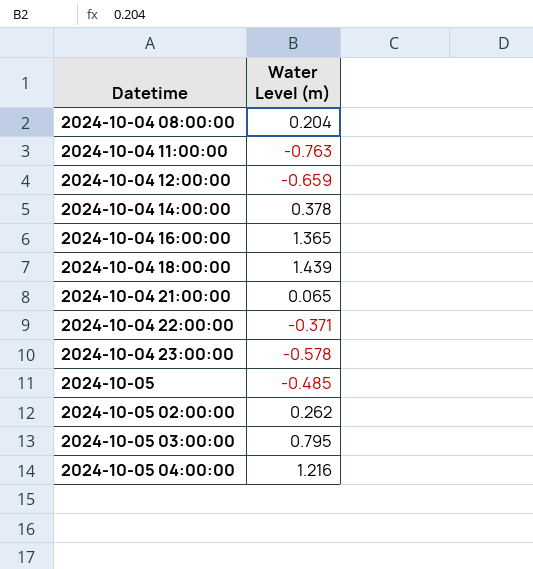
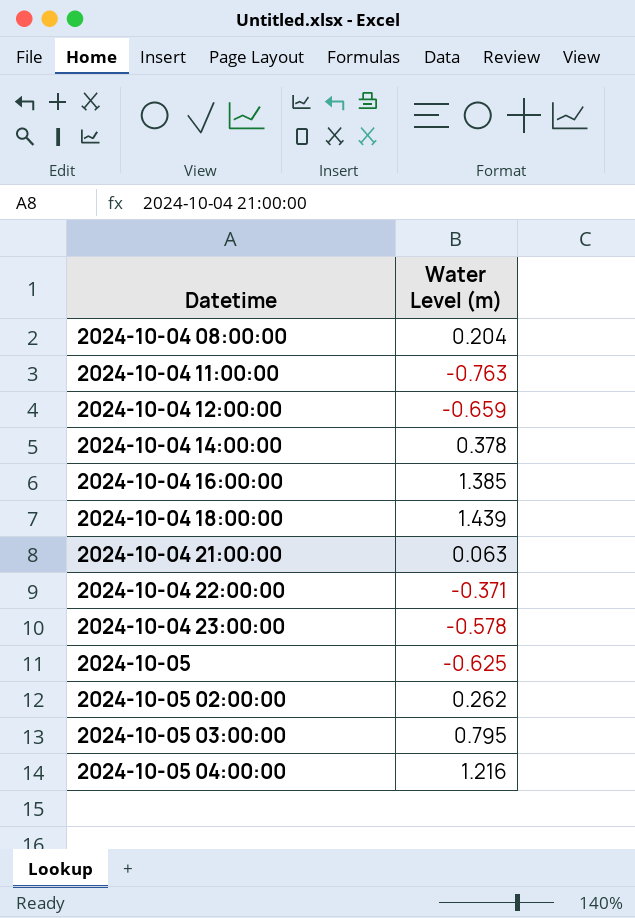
2024-10-04 16:00:00 | Water Level (m): 1.365 -> 1.385
2024-10-04 21:00:00 | Water Level (m): 0.065 -> 0.063
2024-10-05 | Water Level (m): -0.485 -> -0.625

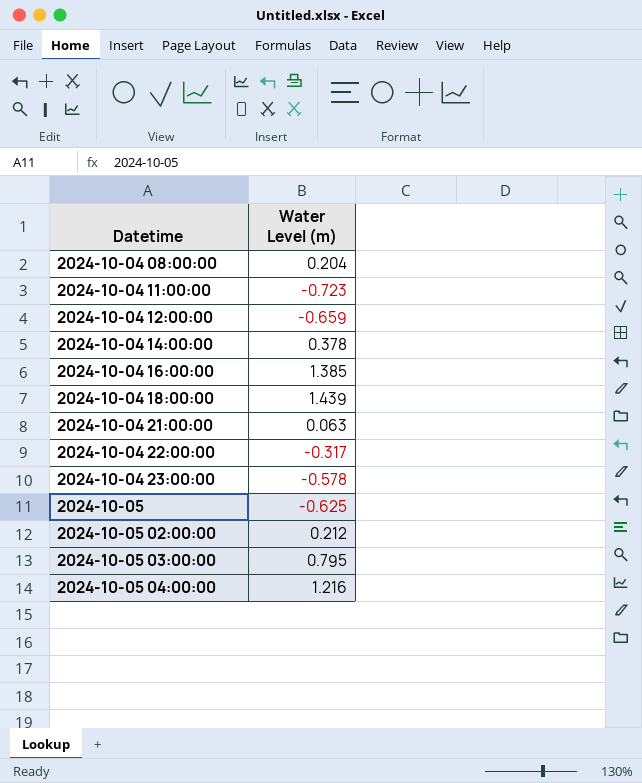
2024-10-04 11:00:00 | Water Level (m): -0.763 -> -0.723
2024-10-04 22:00:00 | Water Level (m): -0.371 -> -0.317
2024-10-05 02:00:00 | Water Level (m): 0.262 -> 0.212

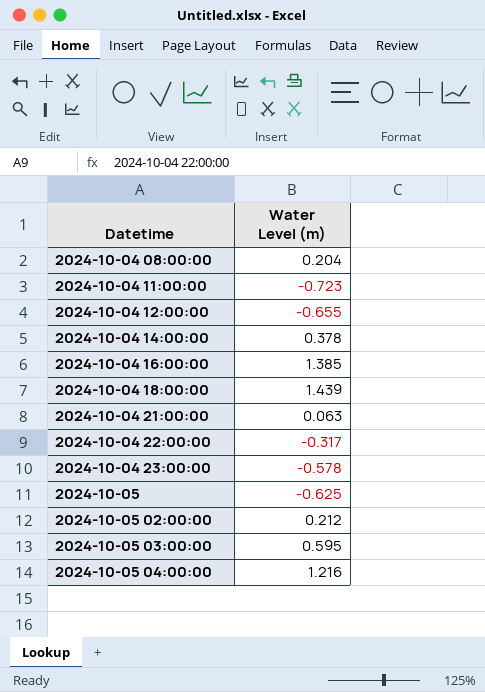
2024-10-04 12:00:00 | Water Level (m): -0.659 -> -0.655
2024-10-05 03:00:00 | Water Level (m): 0.795 -> 0.595

